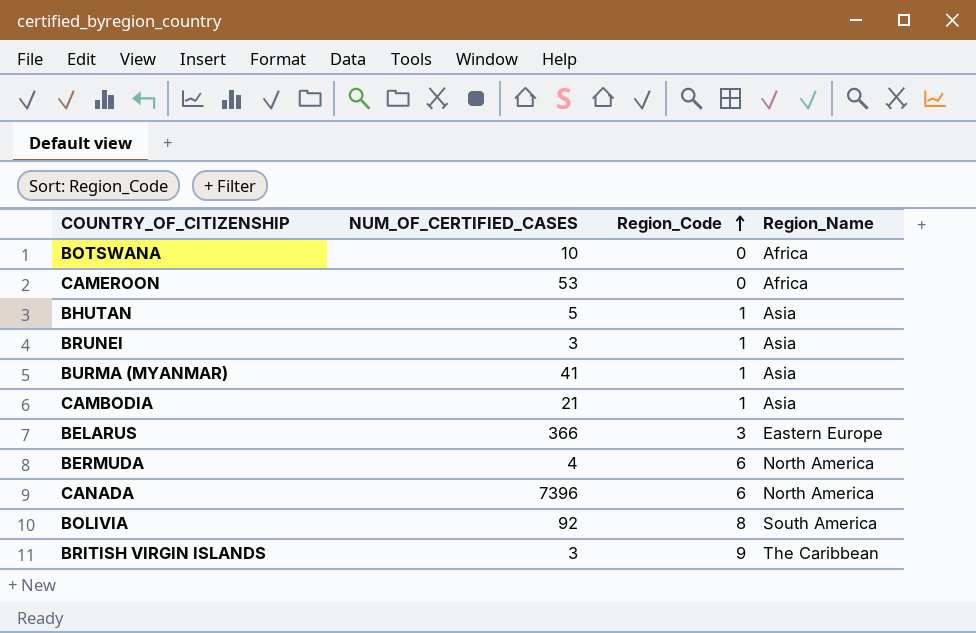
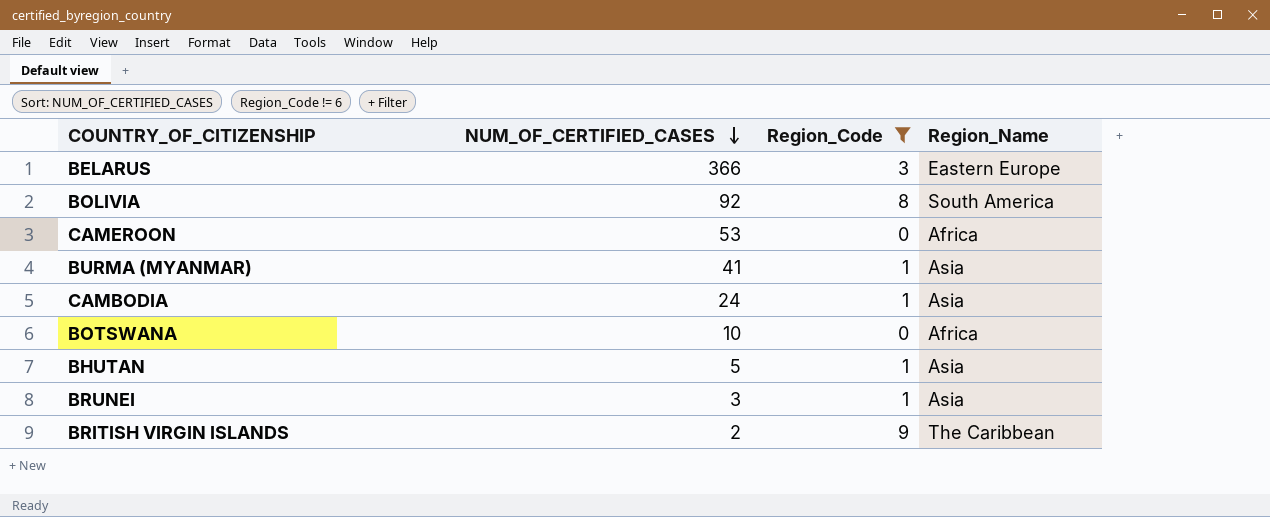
filter: none -> Region_Code != 6
row order: Region_Code ascending -> NUM_OF_CERTIFIED_CASES descending
CAMBODIA | NUM_OF_CERTIFIED_CASES: 21 -> 24
BRITISH VIRGIN ISLANDS | NUM_OF_CERTIFIED_CASES: 3 -> 2

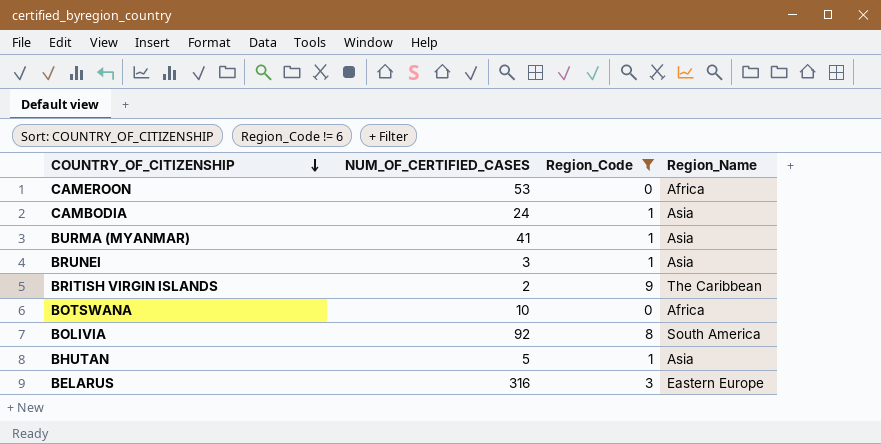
row order: NUM_OF_CERTIFIED_CASES descending -> COUNTRY_OF_CITIZENSHIP descending
BELARUS | NUM_OF_CERTIFIED_CASES: 366 -> 316

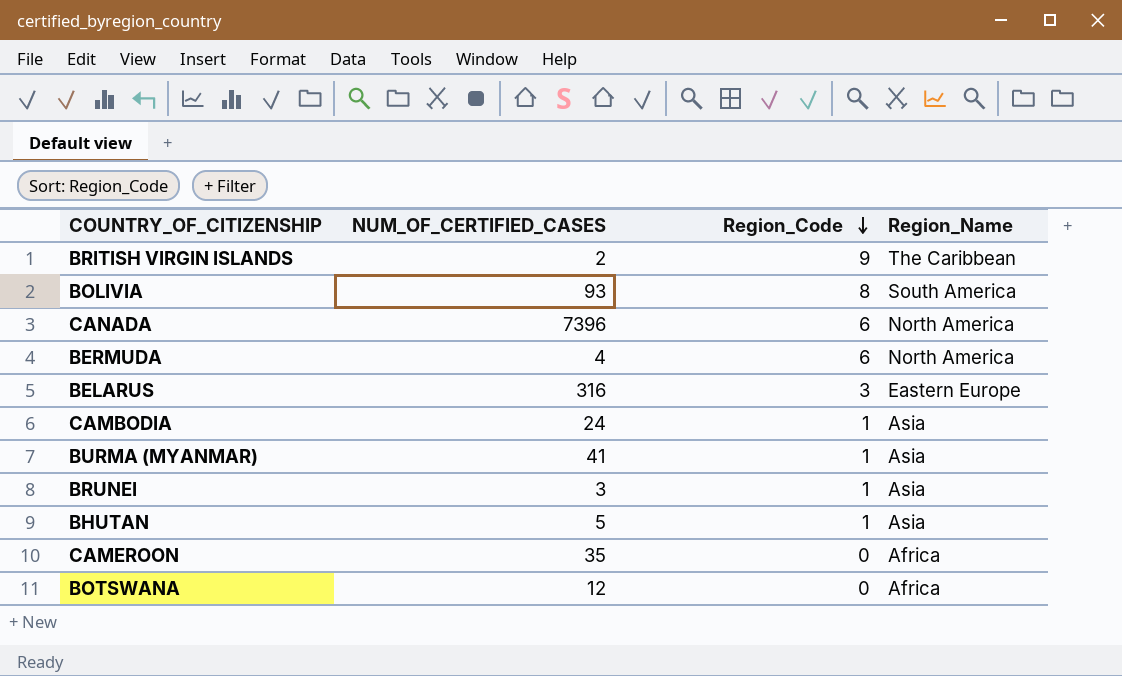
filter: Region_Code != 6 -> none
row order: COUNTRY_OF_CITIZENSHIP descending -> Region_Code descending
BOLIVIA | NUM_OF_CERTIFIED_CASES: 92 -> 93
CAMEROON | NUM_OF_CERTIFIED_CASES: 53 -> 35
BOTSWANA | NUM_OF_CERTIFIED_CASES: 10 -> 12

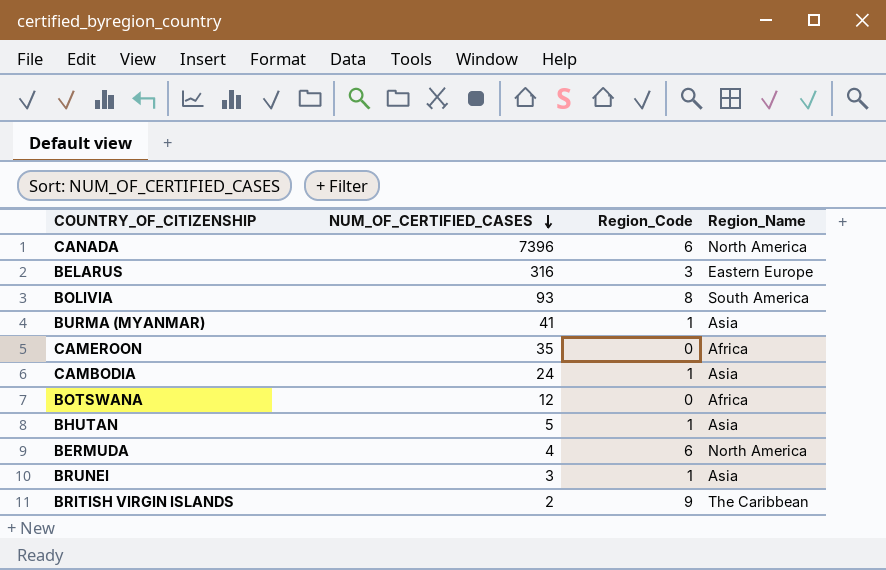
row order: Region_Code descending -> NUM_OF_CERTIFIED_CASES descending

